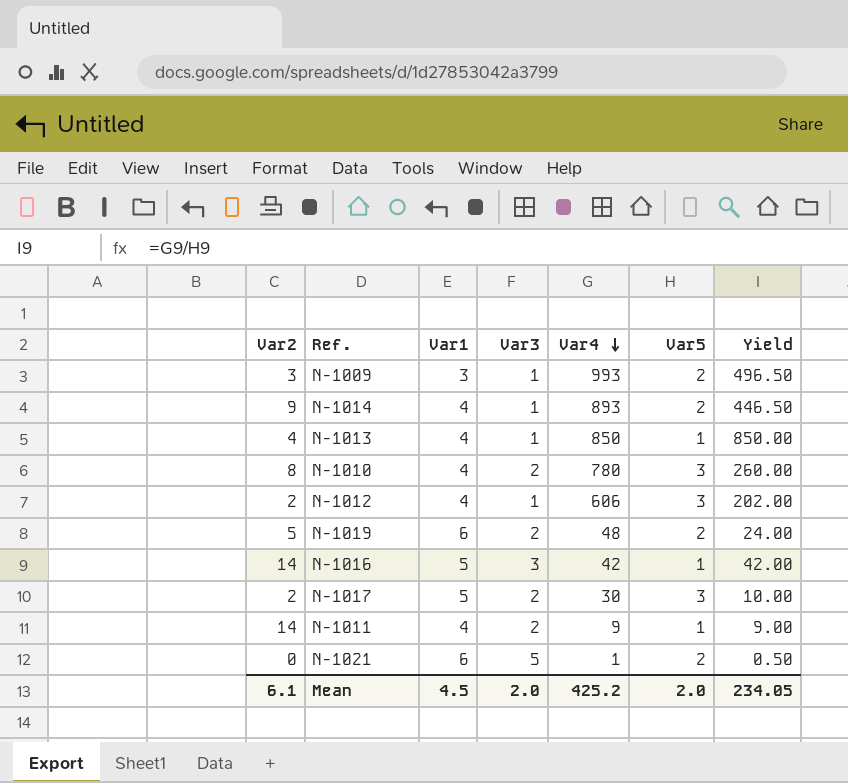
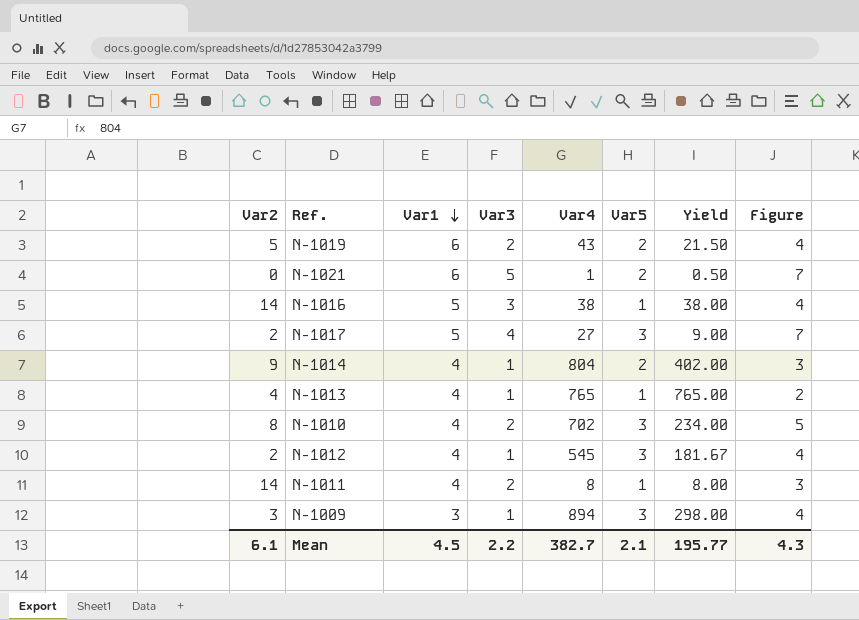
row order: Var4 descending -> Var1 descending
column Figure | formula: none -> [Var3] + [Var5]
N-1019 | Var4: 48 -> 43
N-1019 | Yield: 24.00 -> 21.50
N-1016 | Var4: 42 -> 38
N-1016 | Yield: 42.00 -> 38.00
N-1017 | Var3: 2 -> 4
N-1017 | Var4: 30 -> 27
N-1017 | Yield: 10.00 -> 9.00
N-1014 | Var4: 893 -> 804
N-1014 | Yield: 446.50 -> 402.00
N-1013 | Var4: 850 -> 765
N-1013 | Yield: 850.00 -> 765.00
N-1010 | Var4: 780 -> 702
N-1010 | Yield: 260.00 -> 234.00
N-1012 | Var4: 606 -> 545
N-1012 | Yield: 202.00 -> 181.67
N-1011 | Var4: 9 -> 8
N-1011 | Yield: 9.00 -> 8.00
N-1009 | Var4: 993 -> 894
N-1009 | Var5: 2 -> 3
N-1009 | Yield: 496.50 -> 298.00
Mean | Var3: 2.0 -> 2.2
Mean | Var4: 425.2 -> 382.7
Mean | Var5: 2.0 -> 2.1
Mean | Yield: 234.05 -> 195.77

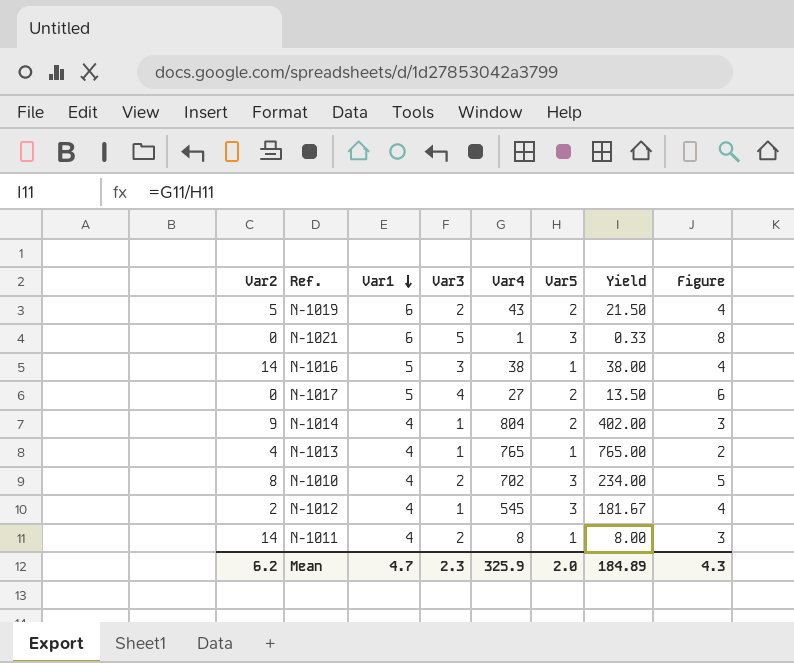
row N-1009: 3 | 3 | 1 | 894 | 3 | 298.00 | 4 -> none
N-1021 | Var5: 2 -> 3
N-1021 | Yield: 0.50 -> 0.33
N-1021 | Figure: 7 -> 8
N-1017 | Var2: 2 -> 0
N-1017 | Var5: 3 -> 2
N-1017 | Yield: 9.00 -> 13.50
N-1017 | Figure: 7 -> 6
Mean | Var2: 6.1 -> 6.2
Mean | Var1: 4.5 -> 4.7
Mean | Var3: 2.2 -> 2.3
Mean | Var4: 382.7 -> 325.9
Mean | Var5: 2.1 -> 2.0
Mean | Yield: 195.77 -> 184.89

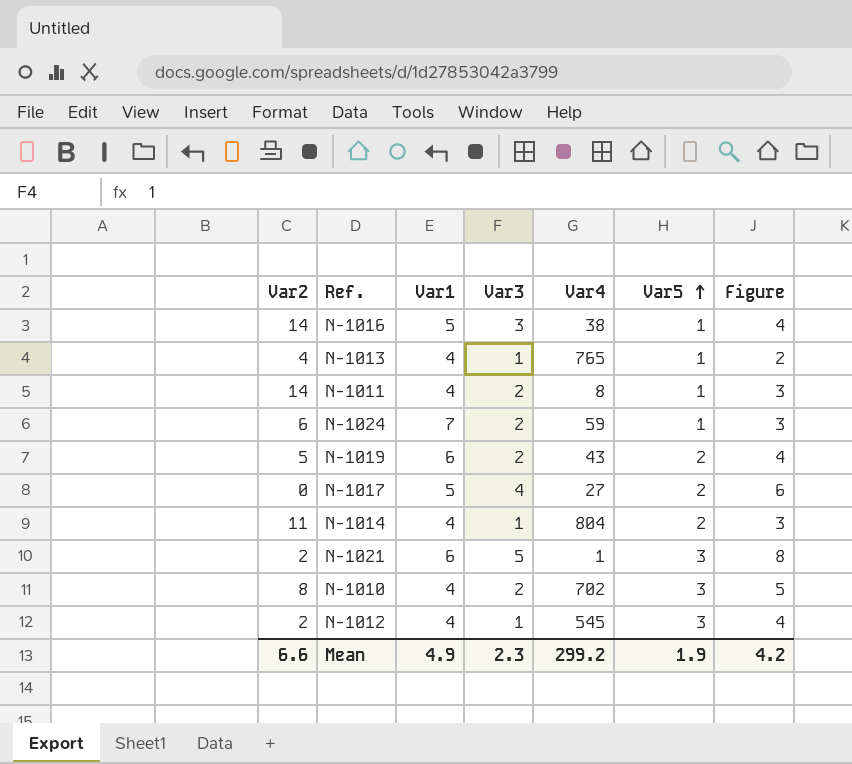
row order: Var1 descending -> Var5 ascending
column Yield | formula: [Var4] / [Var5] -> none
row N-1024: none -> 6 | 7 | 2 | 59 | 1 | 3
N-1014 | Var2: 9 -> 11
N-1021 | Var2: 0 -> 2
Mean | Var2: 6.2 -> 6.6
Mean | Var1: 4.7 -> 4.9
Mean | Var4: 325.9 -> 299.2
Mean | Var5: 2.0 -> 1.9
Mean | Figure: 4.3 -> 4.2

